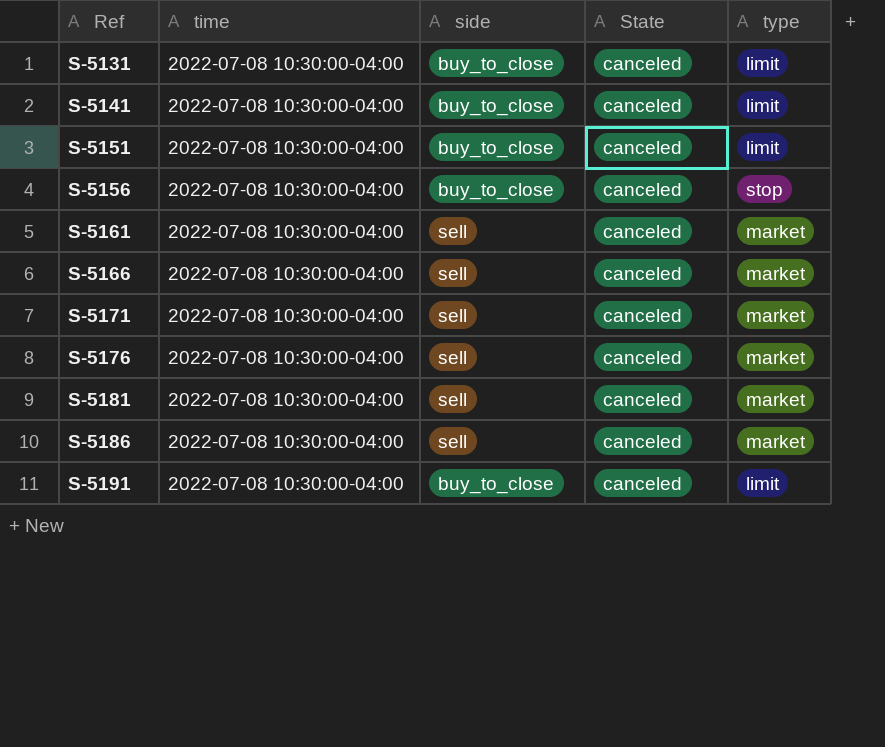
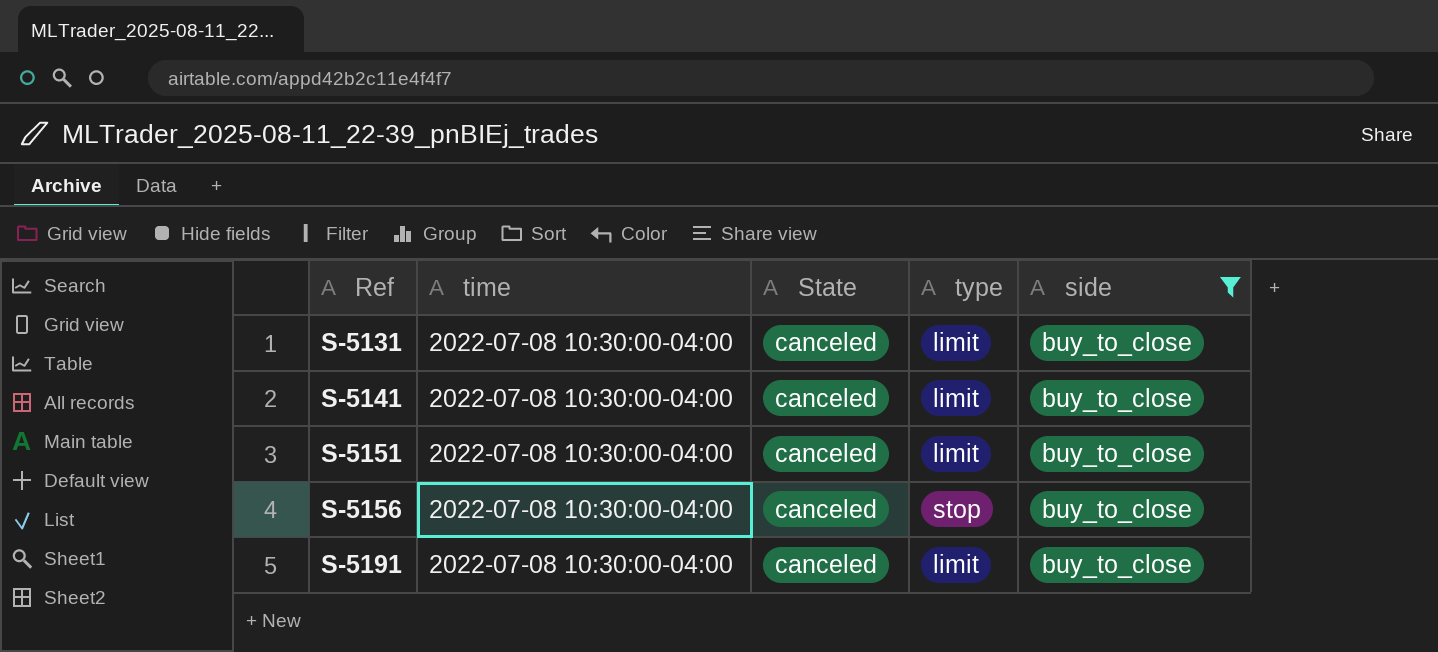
filter: none -> side = buy_to_close
column side | position: 3 -> 5

